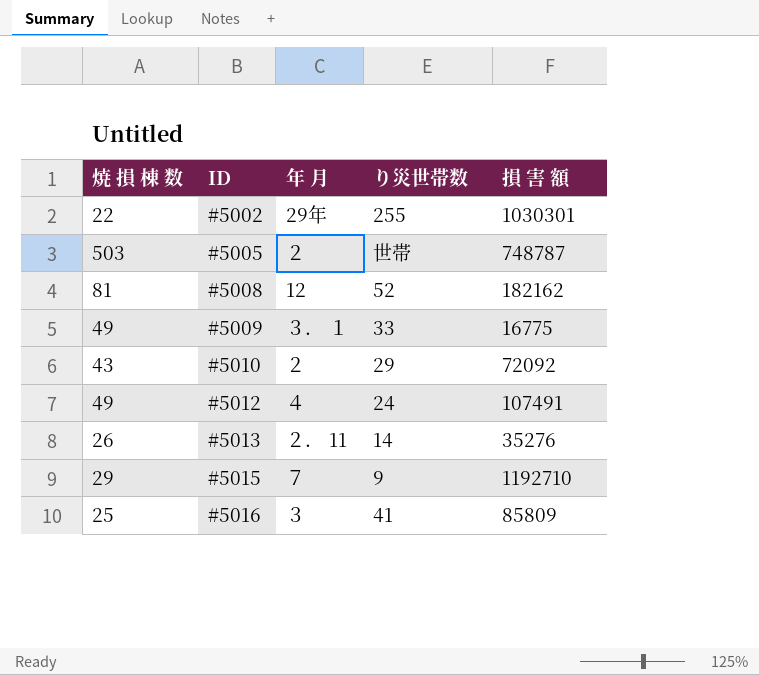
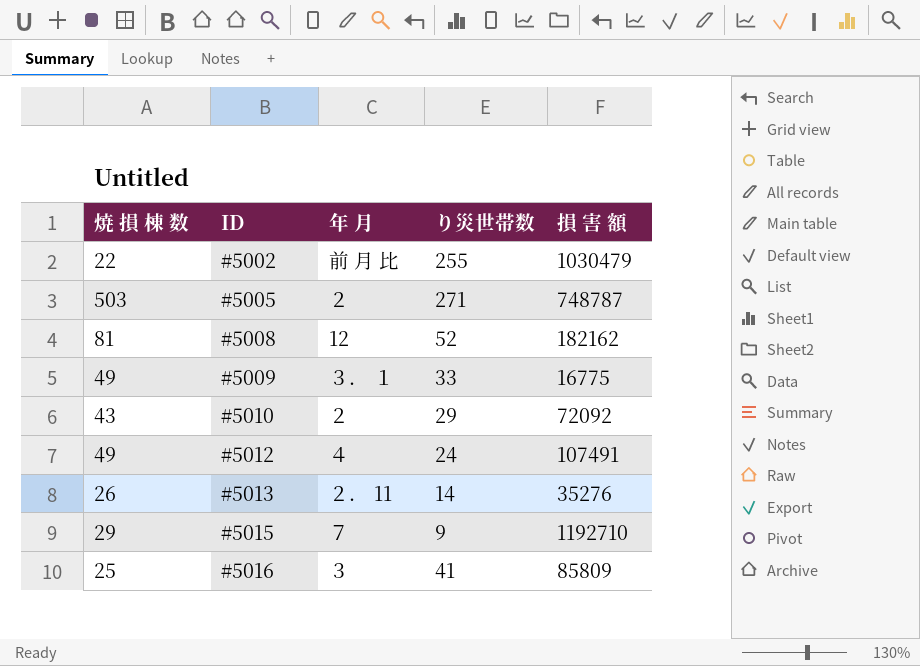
#5002 | 年 月: 29年 -> 前 月 比
#5002 | 損 害 額: 1030301 -> 1030479
#5005 | り災世帯数: 世帯 -> 271

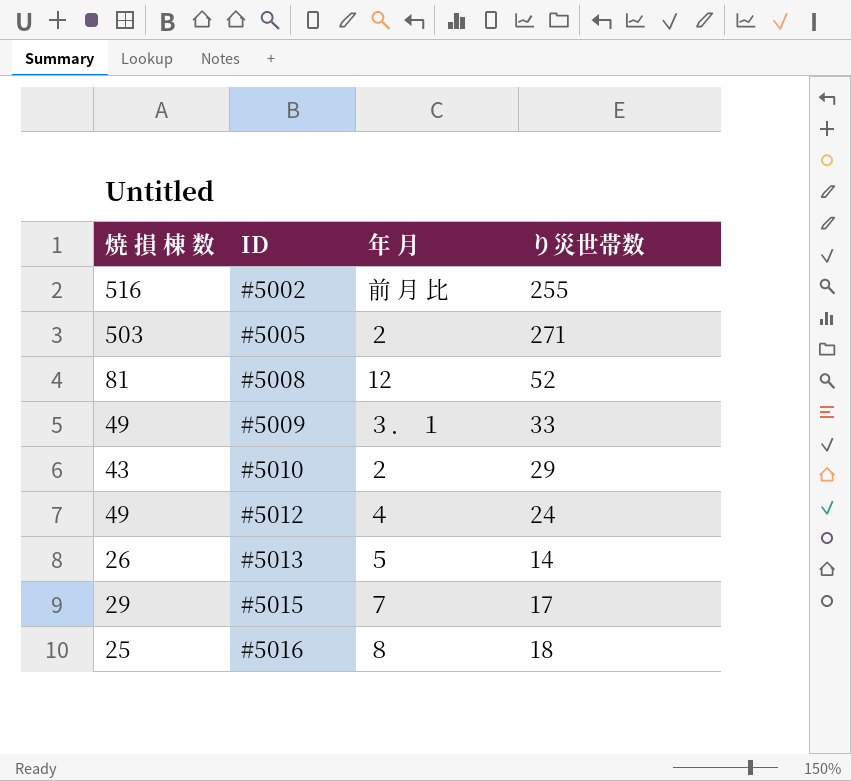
column 損 害 額 | position: 5 -> none
#5002 | 焼 損 棟 数: 22 -> 516
#5013 | 年 月: ２． 11 -> ５
#5015 | り災世帯数: 9 -> 17
#5016 | 年 月: ３ -> ８
#5016 | り災世帯数: 41 -> 18

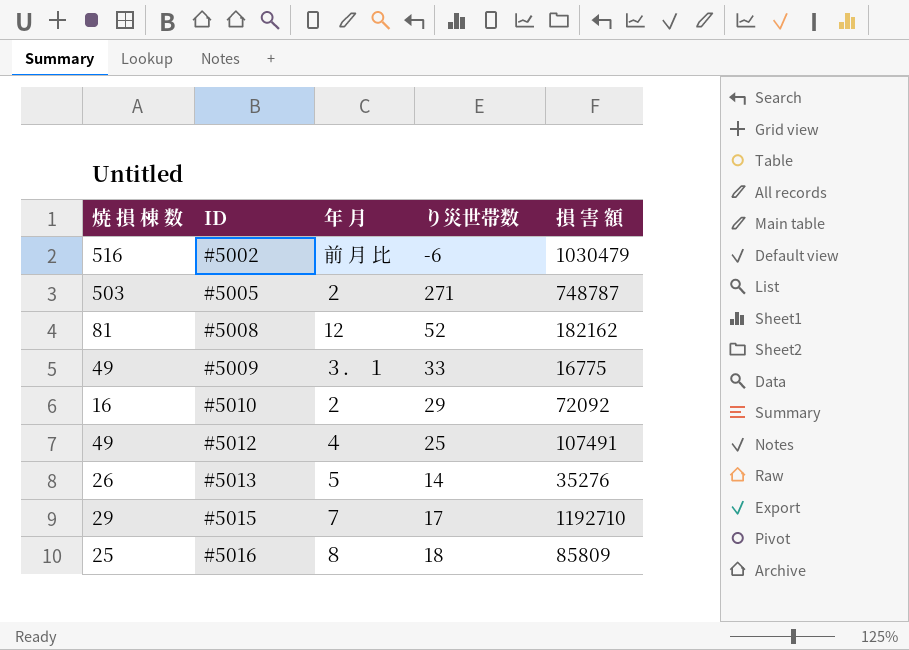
column 損 害 額 | position: none -> 5
#5002 | り災世帯数: 255 -> -6
#5010 | 焼 損 棟 数: 43 -> 16
#5012 | り災世帯数: 24 -> 25

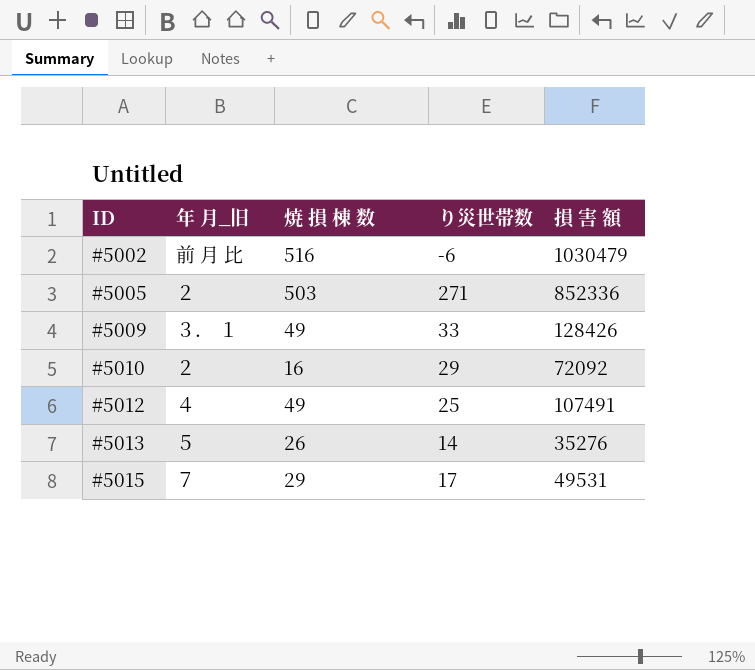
column name: 年 月 -> 年 月_旧
column 焼 損 棟 数 | position: 1 -> 3
row #5008: 81 | 12 | 52 | 182162 -> none
row #5016: 25 | ８ | 18 | 85809 -> none
#5005 | 損 害 額: 748787 -> 852336
#5009 | 損 害 額: 16775 -> 128426
#5015 | 損 害 額: 1192710 -> 49531

